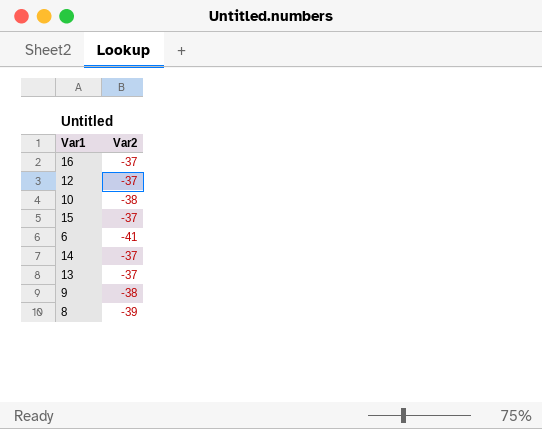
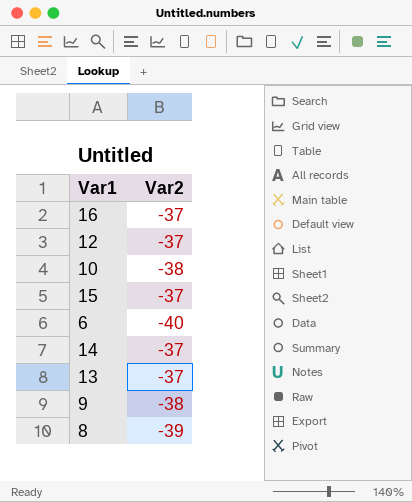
6 | Var2: -41 -> -40

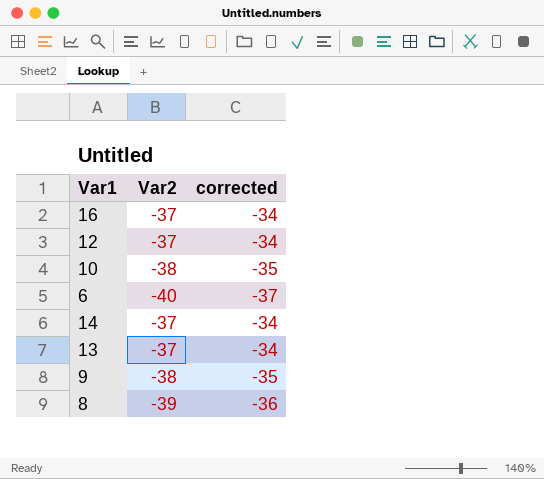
column corrected | formula: none -> [Var2] + 3
row 15: -37 -> none

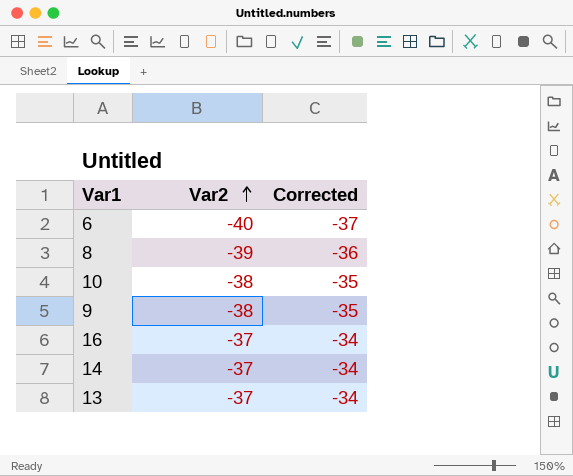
row order: none -> Var2 ascending
column name: corrected -> Corrected
row 12: -37 | -34 -> none

